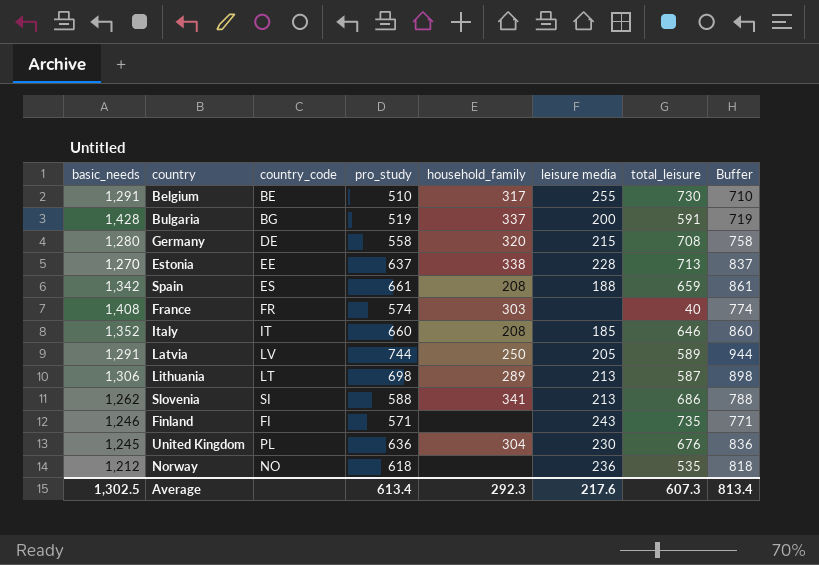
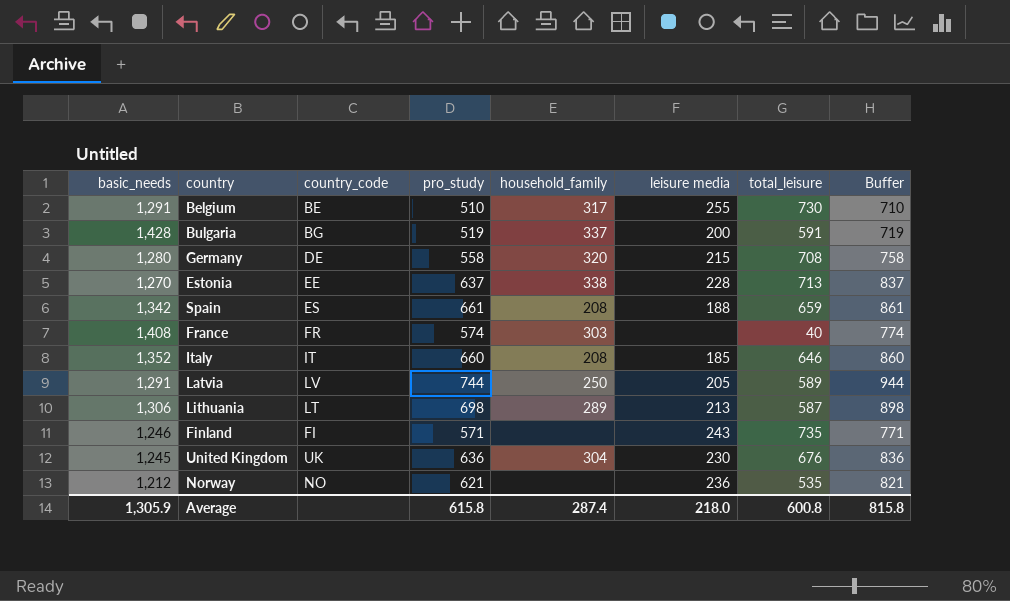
row Slovenia: 1,262 | SI | 588 | 341 | 213 | 686 | 788 -> none
United Kingdom | country_code: PL -> UK
Norway | pro_study: 618 -> 621
Norway | Buffer: 818 -> 821
Average | basic_needs: 1,302.5 -> 1,305.9
Average | pro_study: 613.4 -> 615.8
Average | household_family: 292.3 -> 287.4
Average | leisure media: 217.6 -> 218.0
Average | total_leisure: 607.3 -> 600.8
Average | Buffer: 813.4 -> 815.8

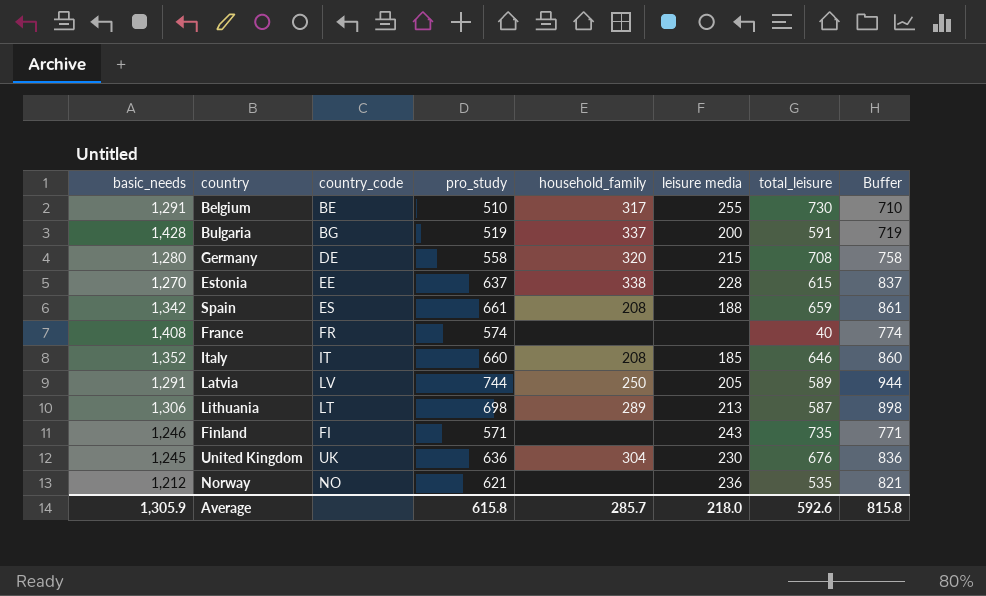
Estonia | total_leisure: 713 -> 615
France | household_family: 303 -> none
Average | household_family: 287.4 -> 285.7
Average | total_leisure: 600.8 -> 592.6

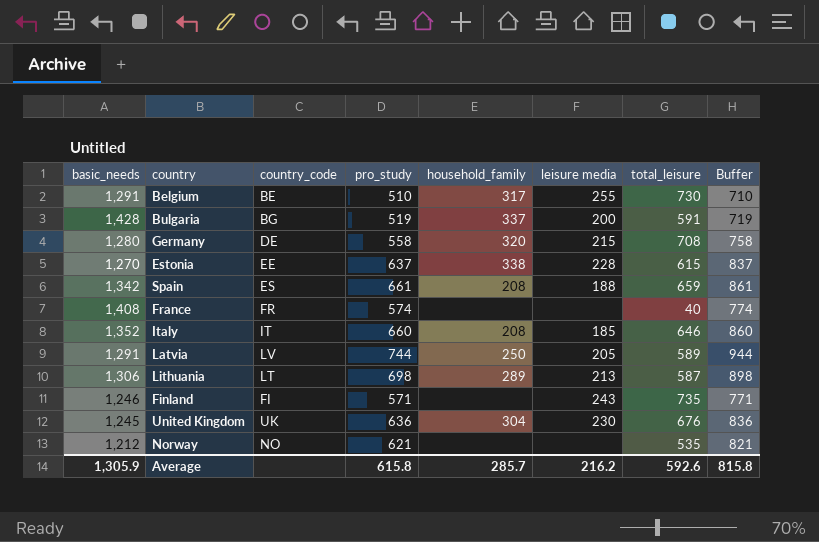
Norway | leisure media: 236 -> none
Average | leisure media: 218.0 -> 216.2

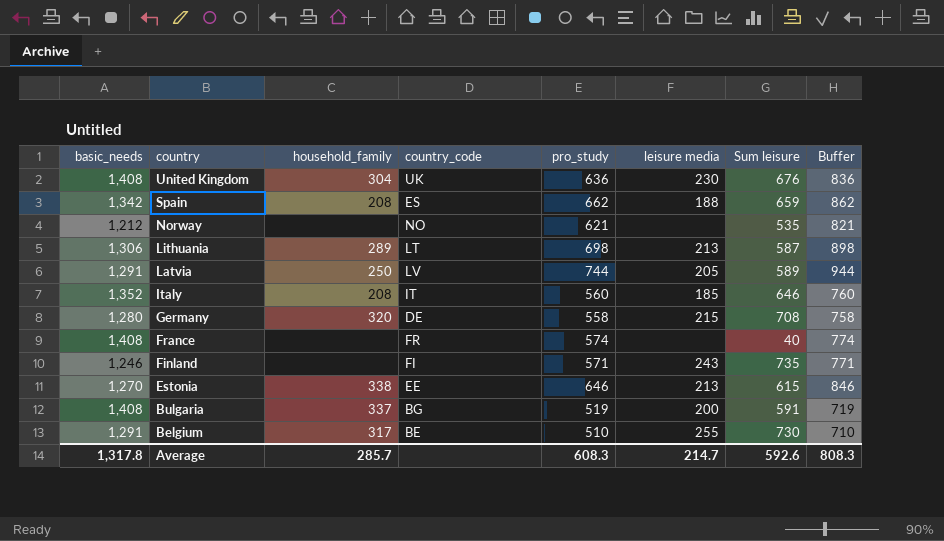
row order: none -> country descending
column household_family | position: 5 -> 3
column name: total_leisure -> Sum leisure
United Kingdom | basic_needs: 1,245 -> 1,408
Spain | pro_study: 661 -> 662
Spain | Buffer: 861 -> 862
Italy | pro_study: 660 -> 560
Italy | Buffer: 860 -> 760
Estonia | pro_study: 637 -> 646
Estonia | leisure media: 228 -> 213
Estonia | Buffer: 837 -> 846
Bulgaria | basic_needs: 1,428 -> 1,408
Average | basic_needs: 1,305.9 -> 1,317.8
Average | pro_study: 615.8 -> 608.3
Average | leisure media: 216.2 -> 214.7
Average | Buffer: 815.8 -> 808.3

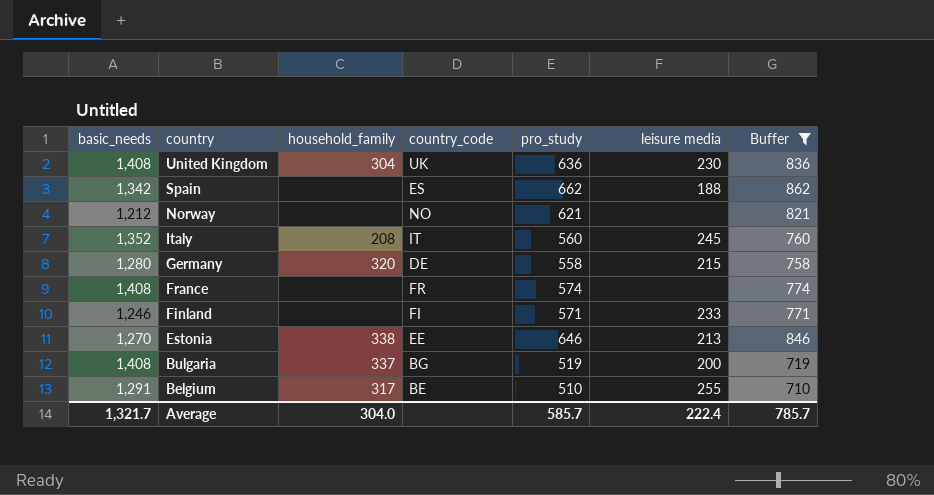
filter: none -> Buffer <= 862
column Sum leisure | position: 7 -> none
Spain | household_family: 208 -> none
Italy | leisure media: 185 -> 245
Finland | leisure media: 243 -> 233
Average | basic_needs: 1,317.8 -> 1,321.7
Average | household_family: 285.7 -> 304.0
Average | pro_study: 608.3 -> 585.7
Average | leisure media: 214.7 -> 222.4
Average | Buffer: 808.3 -> 785.7

